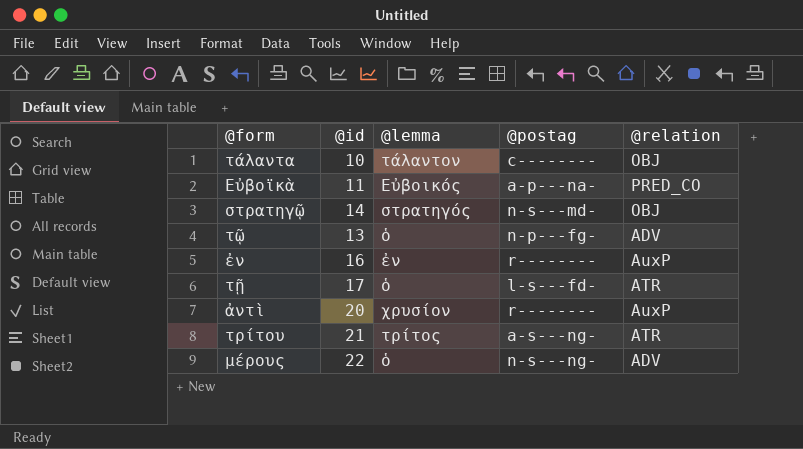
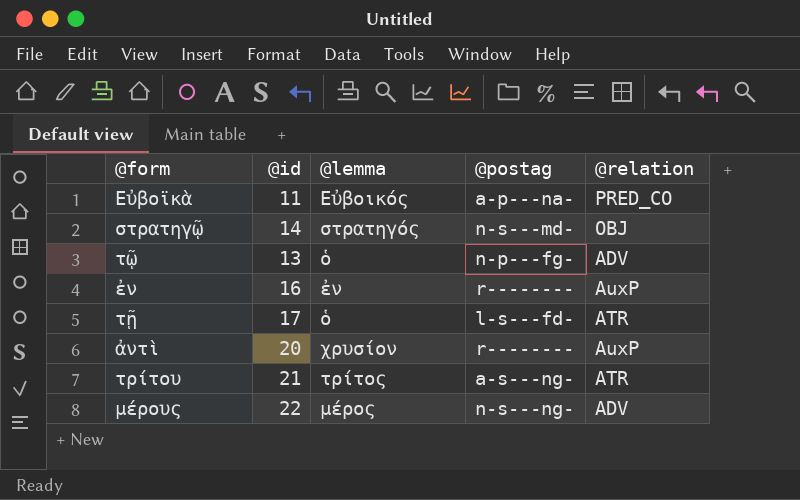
row τάλαντα: 10 | τάλαντον | c-------- | OBJ -> none
μέρους | @lemma: ὁ -> μέρος

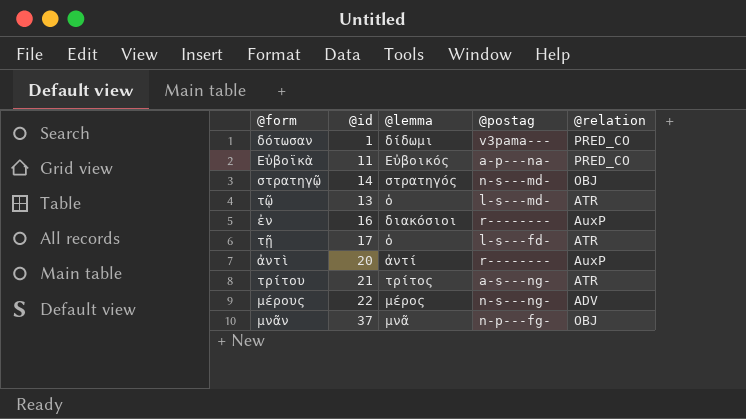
row δότωσαν: none -> 1 | δίδωμι | v3pama--- | PRED_CO
τῷ | @postag: n-p---fg- -> l-s---md-
τῷ | @relation: ADV -> ATR
ἐν | @lemma: ἐν -> διακόσιοι
ἀντὶ | @lemma: χρυσίον -> ἀντί
row μνᾶν: none -> 37 | μνᾶ | n-p---fg- | OBJ

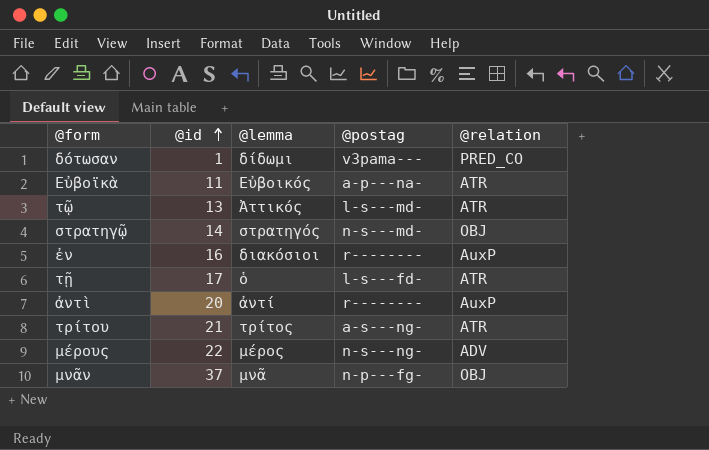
row order: none -> @id ascending
Εὐβοϊκὰ | @relation: PRED_CO -> ATR
τῷ | @lemma: ὁ -> Ἀττικός

